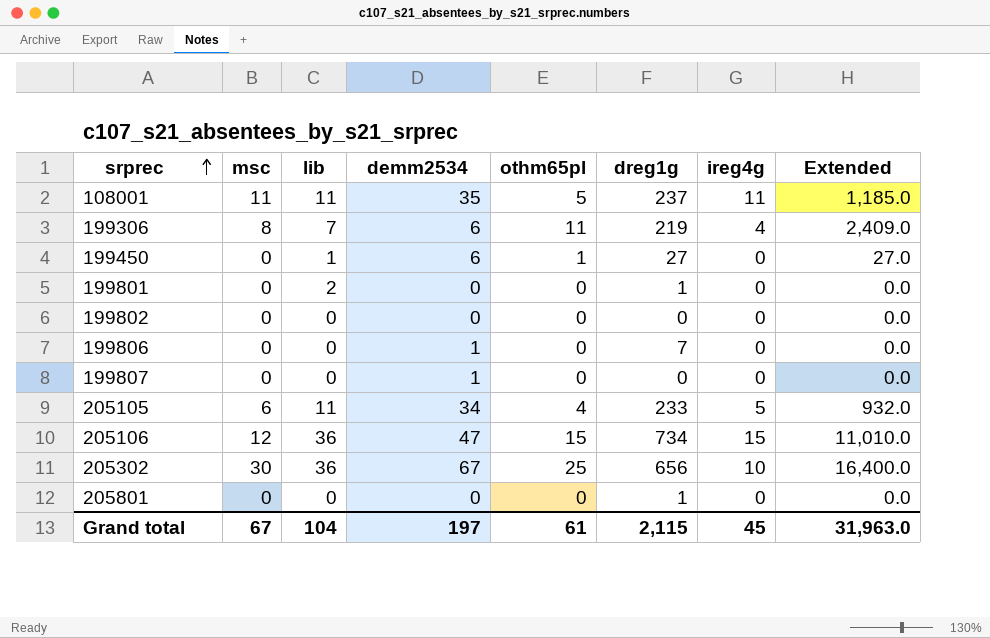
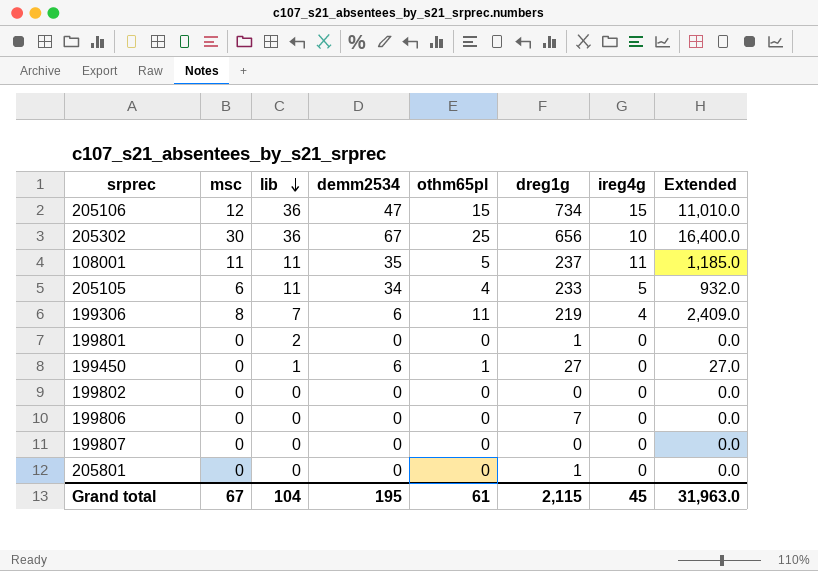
row order: srprec ascending -> lib descending
199806 | demm2534: 1 -> 0
199807 | demm2534: 1 -> 0
Grand total | demm2534: 197 -> 195

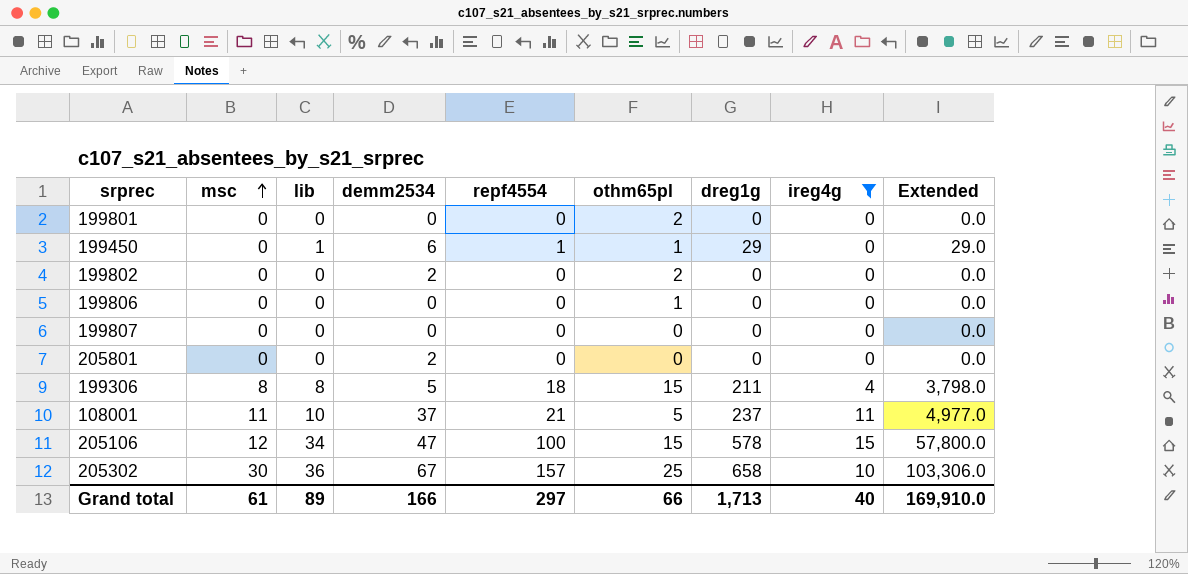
filter: none -> ireg4g != 5
row order: lib descending -> msc ascending
column repf4554 | position: none -> 5
column Extended | formula: [othm65pl] * [dreg1g] -> [repf4554] * [dreg1g]
199801 | lib: 2 -> 0
199801 | othm65pl: 0 -> 2
199801 | dreg1g: 1 -> 0
199450 | dreg1g: 27 -> 29
199802 | demm2534: 0 -> 2
199802 | othm65pl: 0 -> 2
199806 | othm65pl: 0 -> 1
199806 | dreg1g: 7 -> 0
205801 | demm2534: 0 -> 2
205801 | dreg1g: 1 -> 0
199306 | lib: 7 -> 8
199306 | demm2534: 6 -> 5
199306 | othm65pl: 11 -> 15
199306 | dreg1g: 219 -> 211
108001 | lib: 11 -> 10
108001 | demm2534: 35 -> 37
205106 | lib: 36 -> 34
205106 | dreg1g: 734 -> 578
205302 | dreg1g: 656 -> 658
Grand total | msc: 67 -> 61
Grand total | lib: 104 -> 89
Grand total | demm2534: 195 -> 166
Grand total | othm65pl: 61 -> 66
Grand total | dreg1g: 2,115 -> 1,713
Grand total | ireg4g: 45 -> 40
Grand total | Extended: 31,963.0 -> 169,910.0

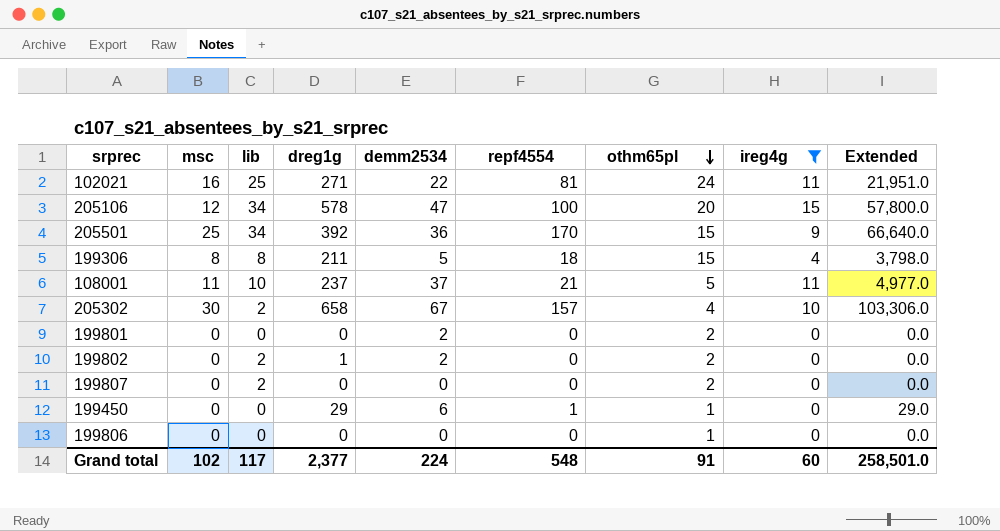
row order: msc ascending -> othm65pl descending
column dreg1g | position: 7 -> 4
row 205801: 0 | 0 | 2 | 0 | 0 | 0 | 0 | 0.0 -> none
row 102021: none -> 16 | 25 | 271 | 22 | 81 | 24 | 11 | 21,951.0
205106 | othm65pl: 15 -> 20
row 205501: none -> 25 | 34 | 392 | 36 | 170 | 15 | 9 | 66,640.0
205302 | lib: 36 -> 2
205302 | othm65pl: 25 -> 4
199801 | demm2534: 0 -> 2
199802 | lib: 0 -> 2
199802 | dreg1g: 0 -> 1
199807 | lib: 0 -> 2
199807 | othm65pl: 0 -> 2
199450 | lib: 1 -> 0
Grand total | msc: 61 -> 102
Grand total | lib: 89 -> 117
Grand total | dreg1g: 1,713 -> 2,377
Grand total | demm2534: 166 -> 224
Grand total | repf4554: 297 -> 548
Grand total | othm65pl: 66 -> 91
Grand total | ireg4g: 40 -> 60
Grand total | Extended: 169,910.0 -> 258,501.0

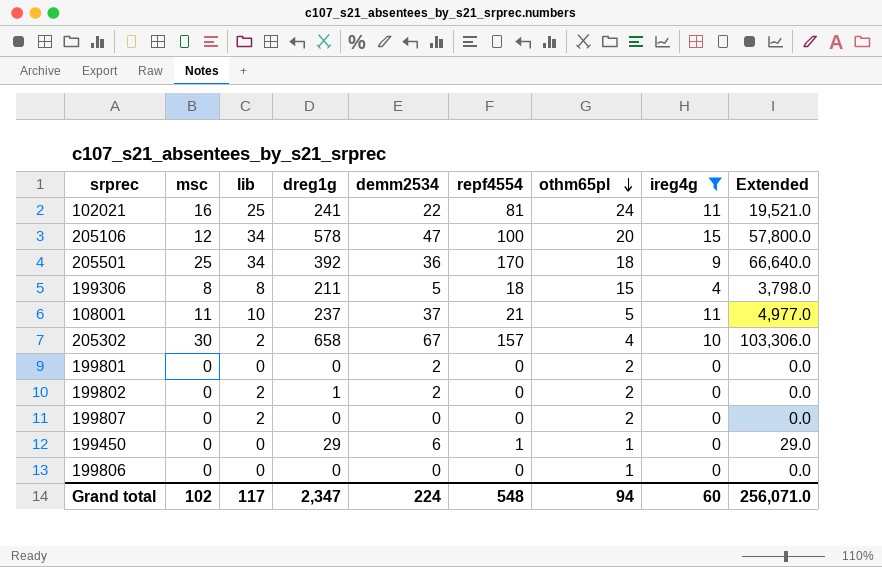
102021 | dreg1g: 271 -> 241
102021 | Extended: 21,951.0 -> 19,521.0
205501 | othm65pl: 15 -> 18
Grand total | dreg1g: 2,377 -> 2,347
Grand total | othm65pl: 91 -> 94
Grand total | Extended: 258,501.0 -> 256,071.0

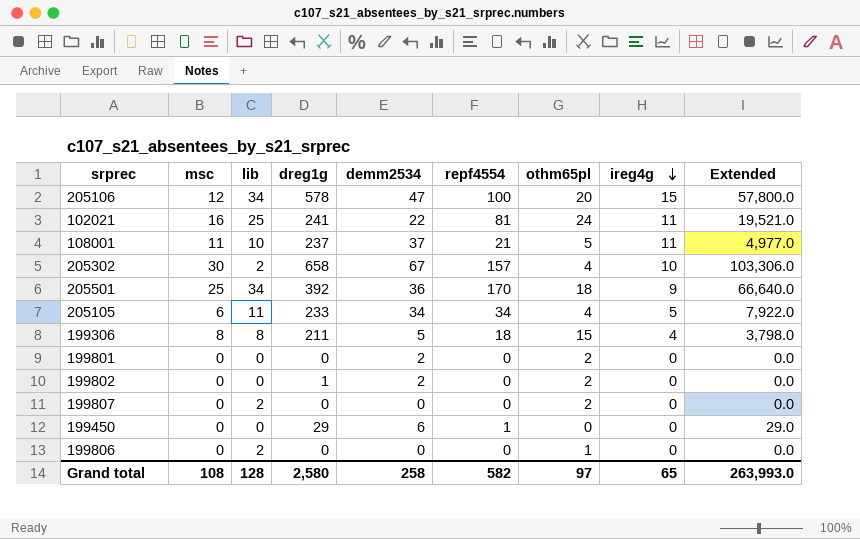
filter: ireg4g != 5 -> none
row order: othm65pl descending -> ireg4g descending
199802 | lib: 2 -> 0
199450 | othm65pl: 1 -> 0
199806 | lib: 0 -> 2
Grand total | msc: 102 -> 108
Grand total | lib: 117 -> 128
Grand total | dreg1g: 2,347 -> 2,580
Grand total | demm2534: 224 -> 258
Grand total | repf4554: 548 -> 582
Grand total | othm65pl: 94 -> 97
Grand total | ireg4g: 60 -> 65
Grand total | Extended: 256,071.0 -> 263,993.0

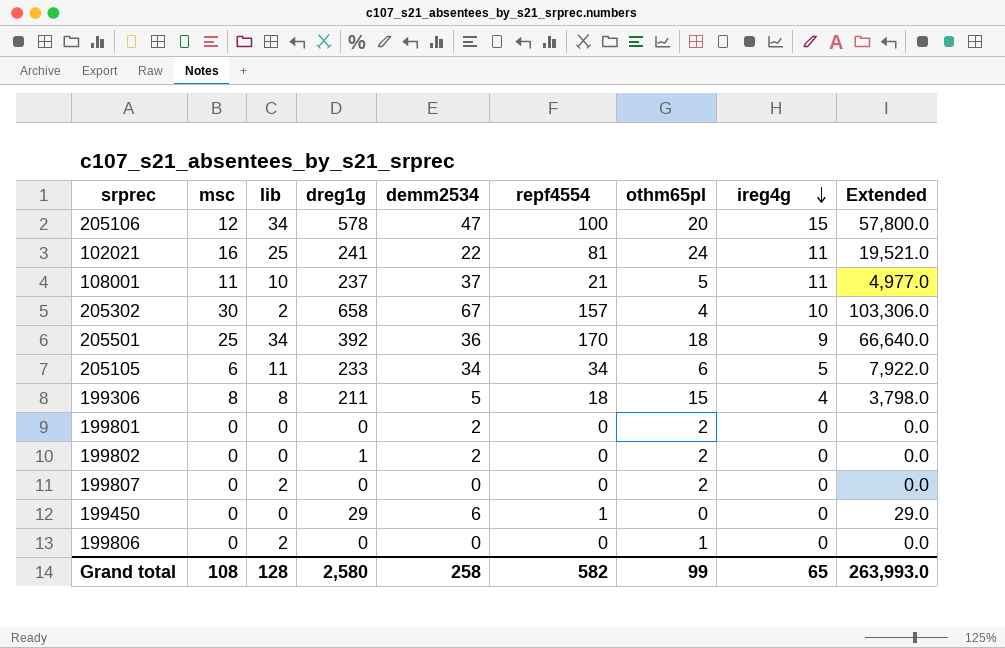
205105 | othm65pl: 4 -> 6
Grand total | othm65pl: 97 -> 99

